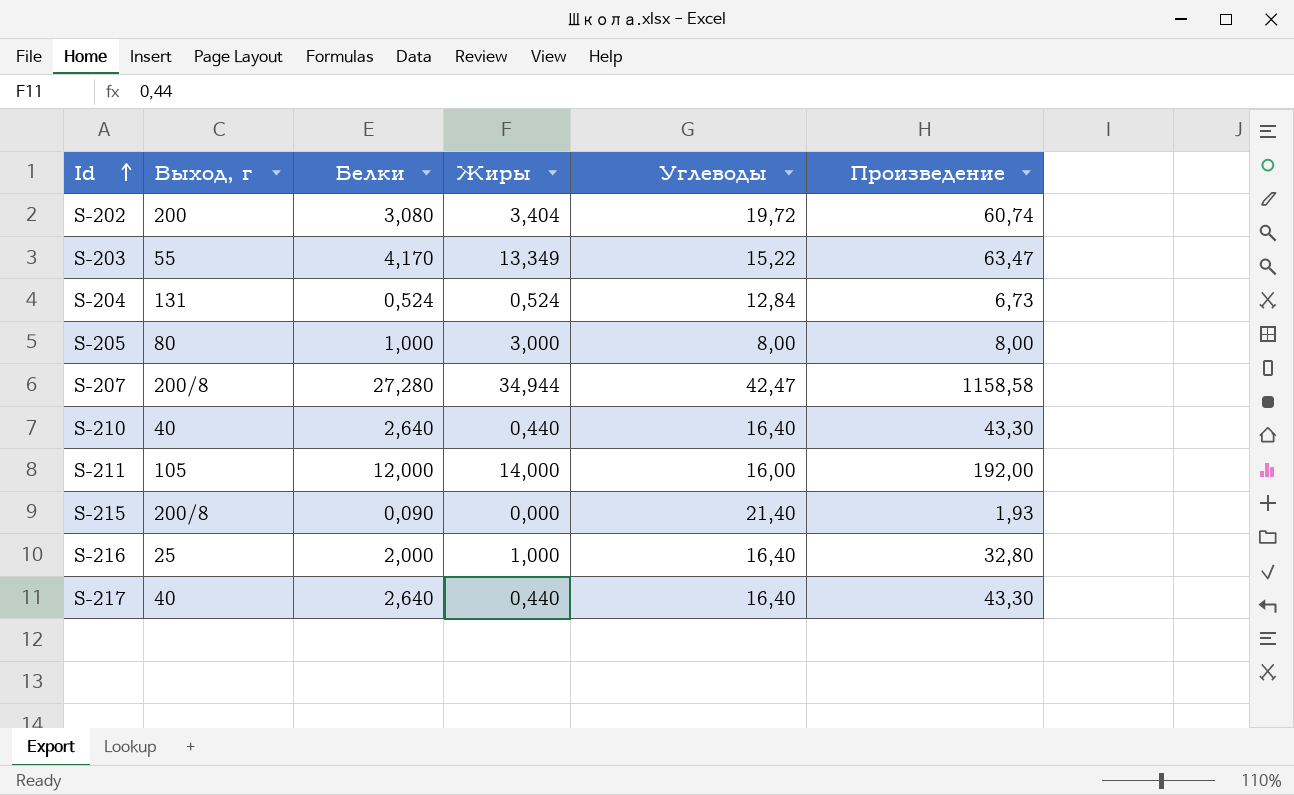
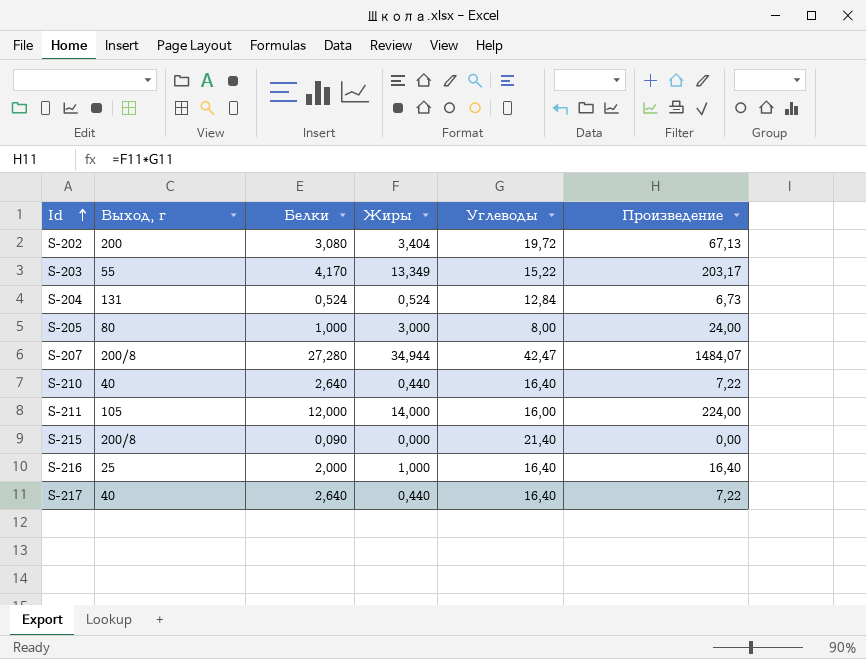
column Произведение | formula: [Белки] * [Углеводы] -> [Жиры] * [Углеводы]

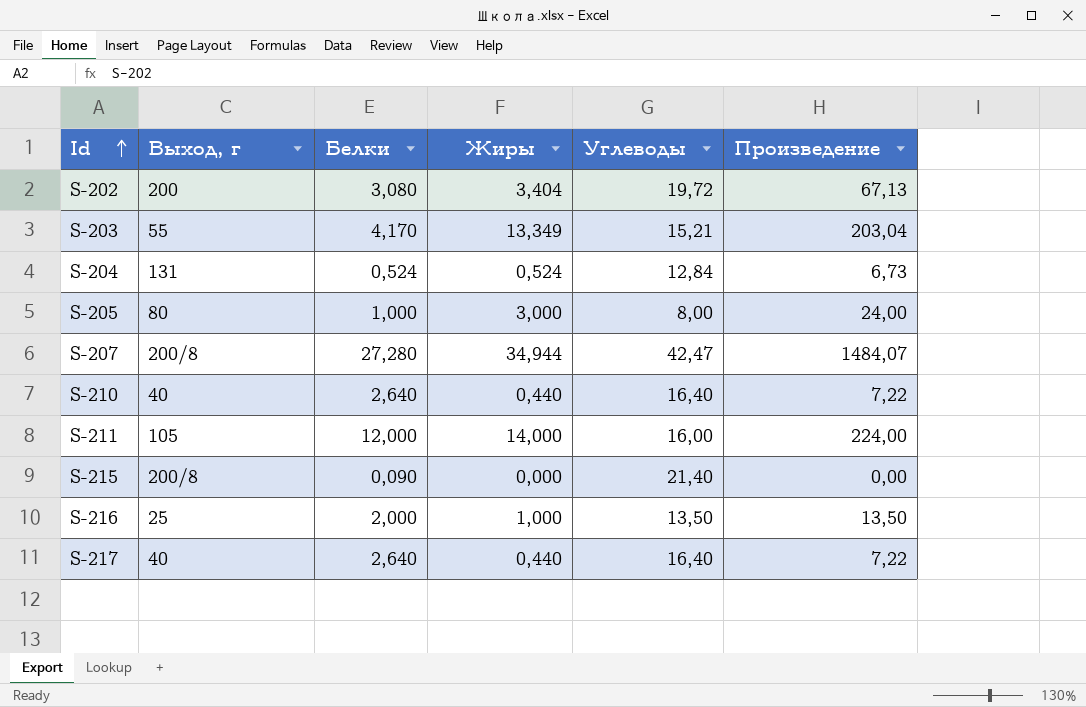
S-203 | Углеводы: 15,22 -> 15,21
S-203 | Произведение: 203,17 -> 203,04
S-216 | Углеводы: 16,40 -> 13,50
S-216 | Произведение: 16,40 -> 13,50

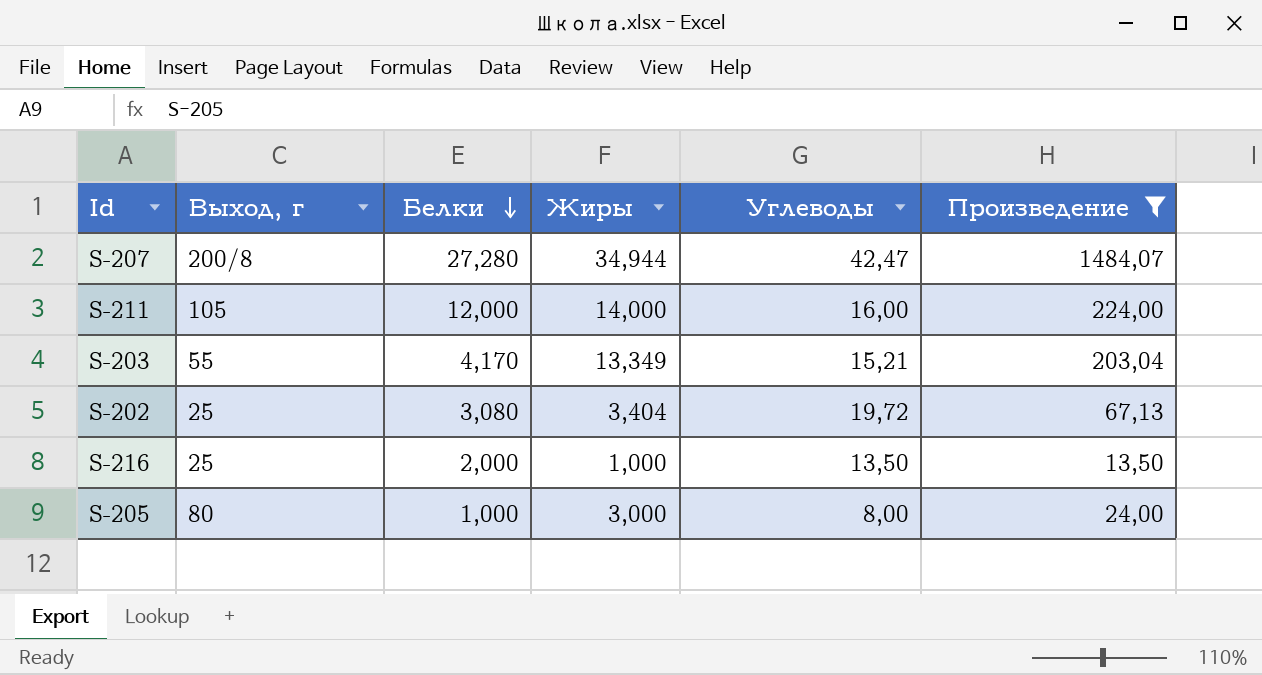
filter: none -> Произведение >= 13,50
row order: Id ascending -> Белки descending
S-202 | Выход, г: 200 -> 25

